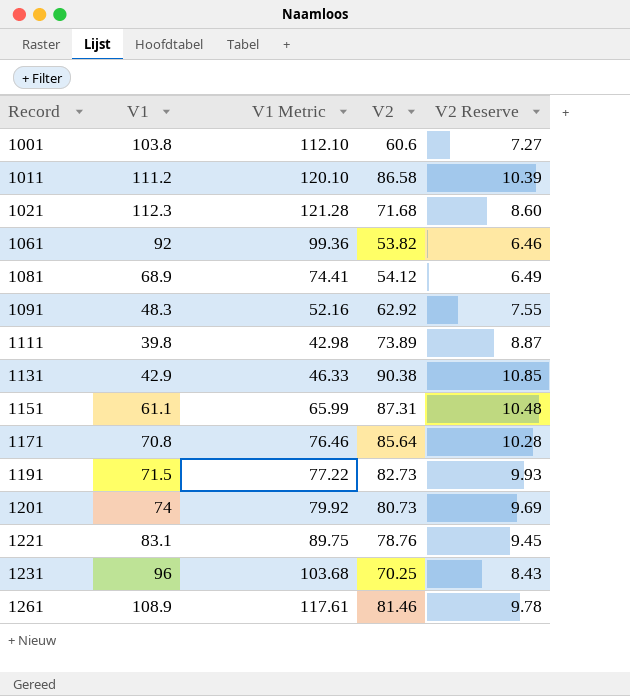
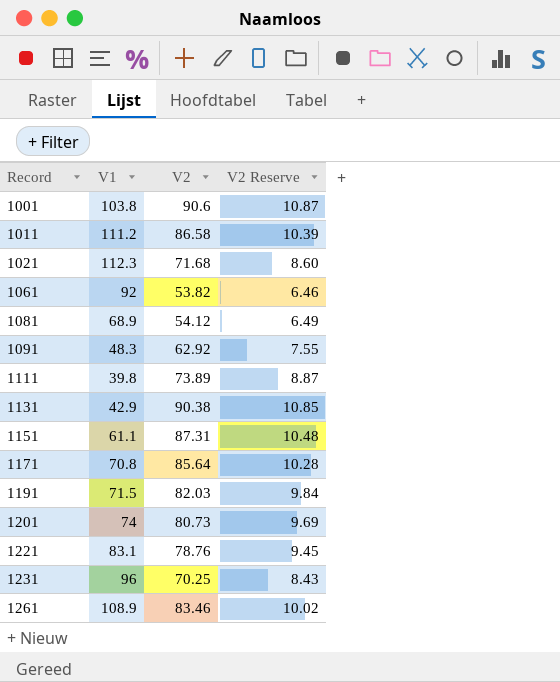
column V1 Metric | formula: [V1] * 1.08 -> none
1001 | V2: 60.6 -> 90.6
1001 | V2 Reserve: 7.27 -> 10.87
1191 | V2: 82.73 -> 82.03
1191 | V2 Reserve: 9.93 -> 9.84
1261 | V2: 81.46 -> 83.46
1261 | V2 Reserve: 9.78 -> 10.02

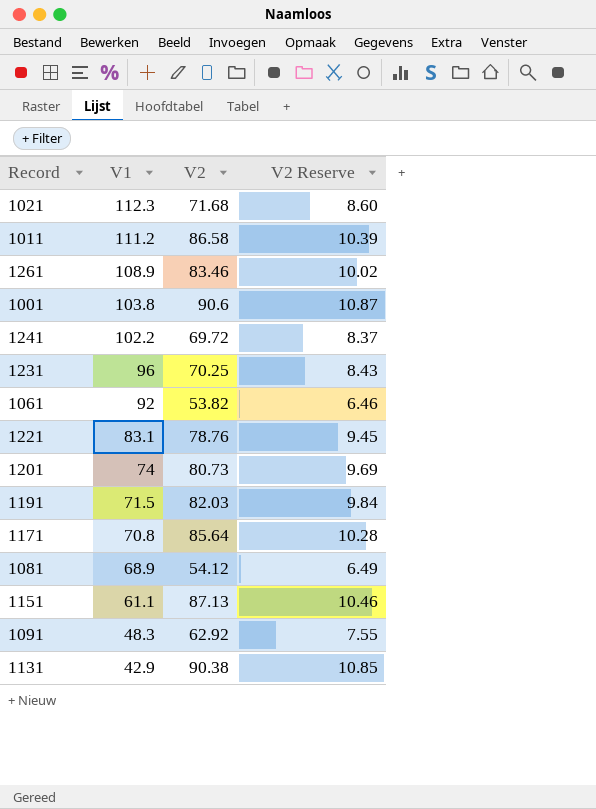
row order: Record ascending -> V1 descending
row 1111: 39.8 | 73.89 | 8.87 -> none
row 1241: none -> 102.2 | 69.72 | 8.37
1151 | V2: 87.31 -> 87.13
1151 | V2 Reserve: 10.48 -> 10.46

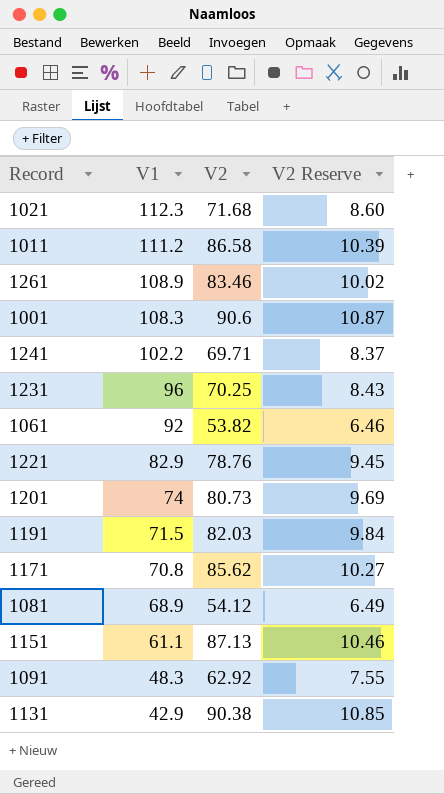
1001 | V1: 103.8 -> 108.3
1241 | V2: 69.72 -> 69.71
1221 | V1: 83.1 -> 82.9
1171 | V2: 85.64 -> 85.62
1171 | V2 Reserve: 10.28 -> 10.27

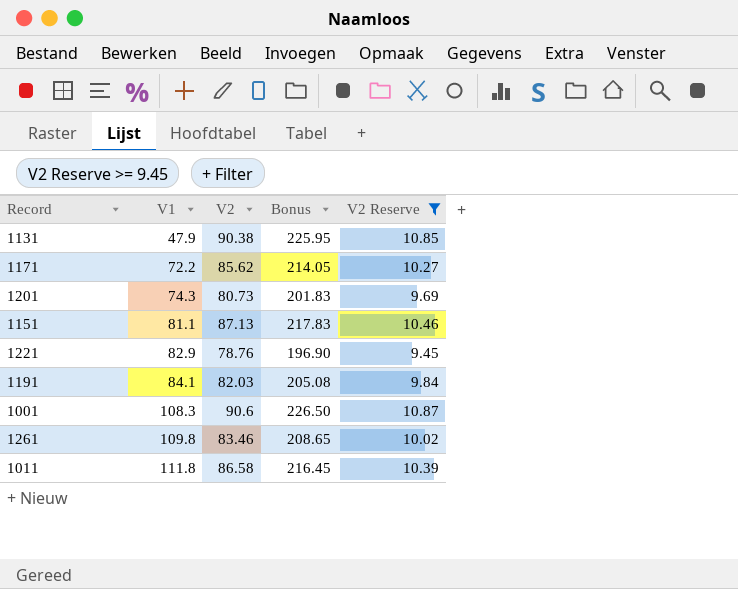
filter: none -> V2 Reserve >= 9.45
row order: V1 descending -> V1 ascending
column Bonus | formula: none -> [V2] * 2.5
1131 | V1: 42.9 -> 47.9
1171 | V1: 70.8 -> 72.2
1201 | V1: 74 -> 74.3
1151 | V1: 61.1 -> 81.1
1191 | V1: 71.5 -> 84.1
1261 | V1: 108.9 -> 109.8
1011 | V1: 111.2 -> 111.8

